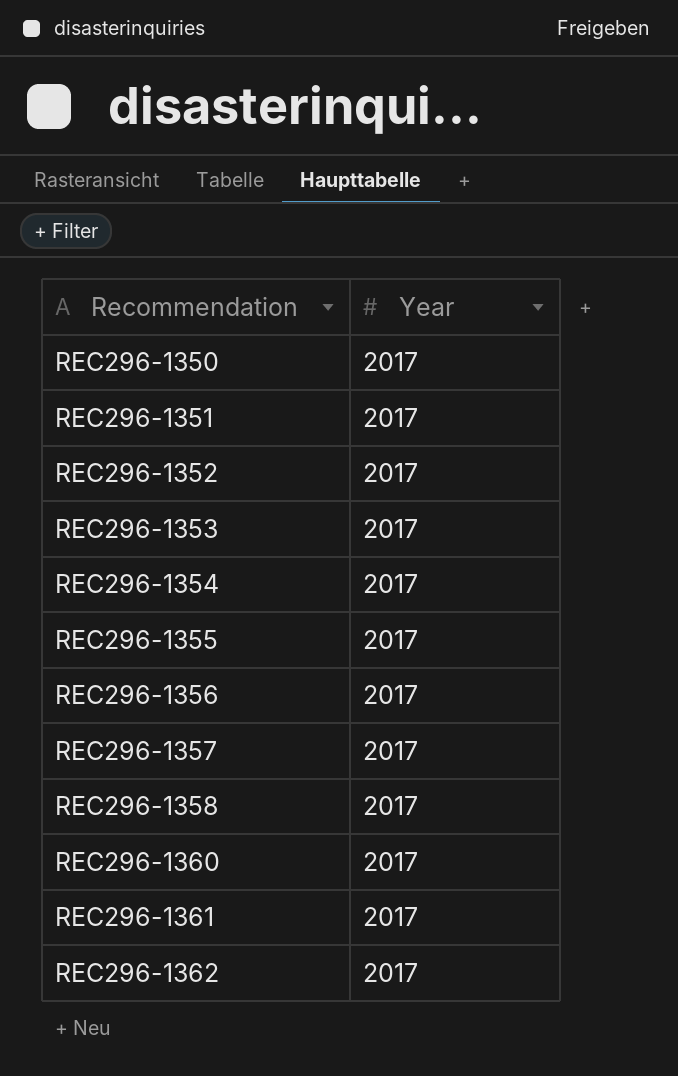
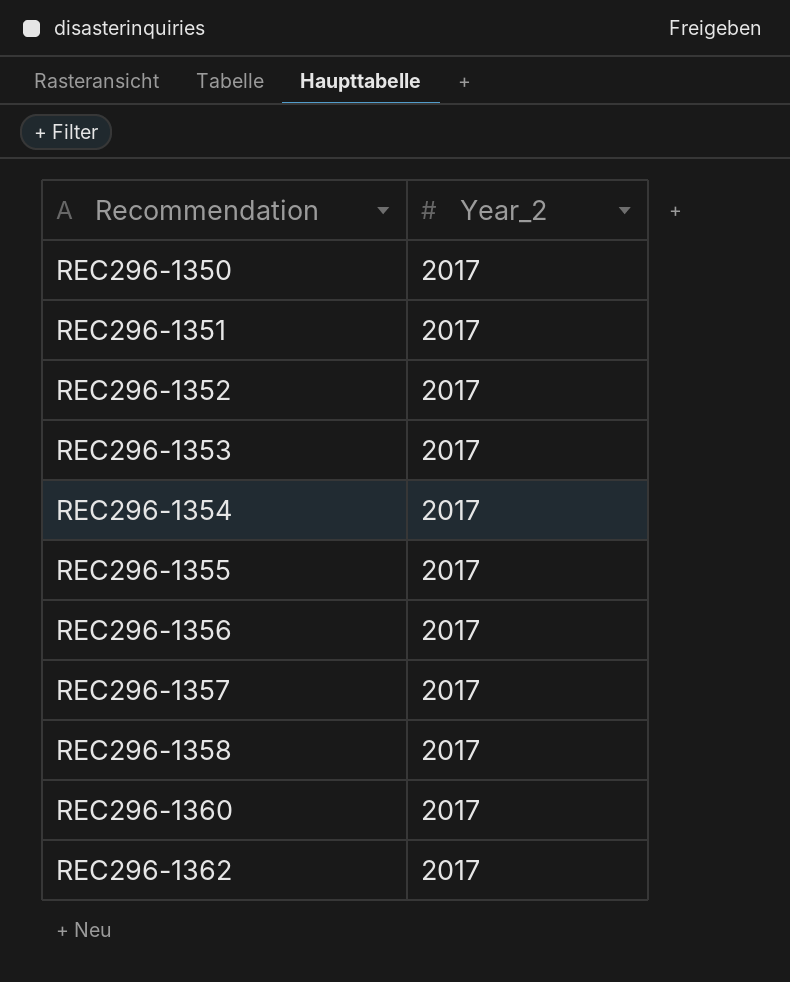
column name: Year -> Year_2
row REC296-1361: 2017 -> none

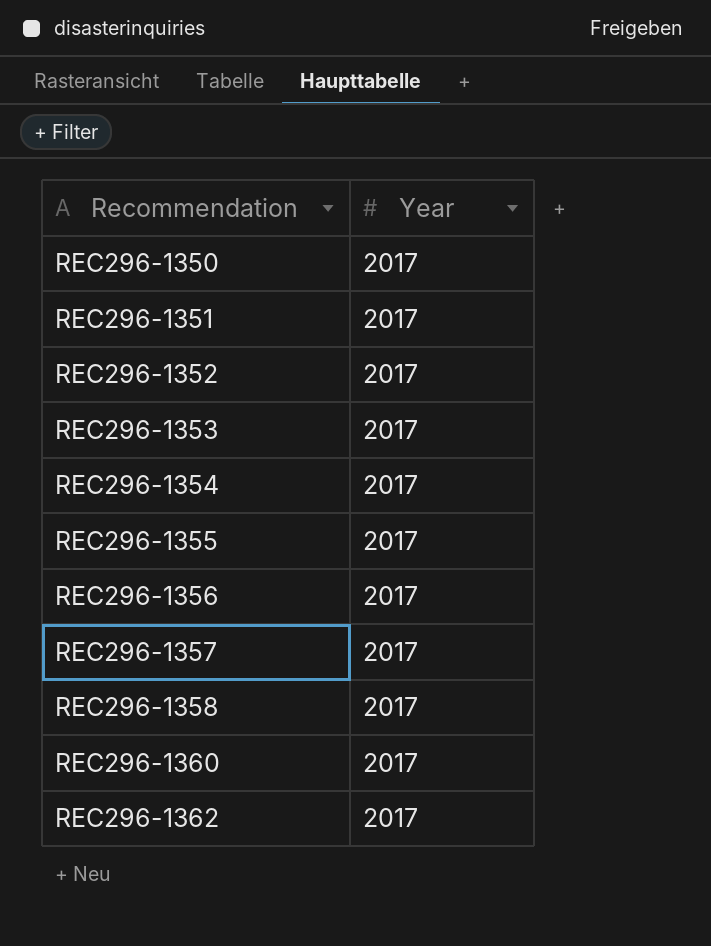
column name: Year_2 -> Year

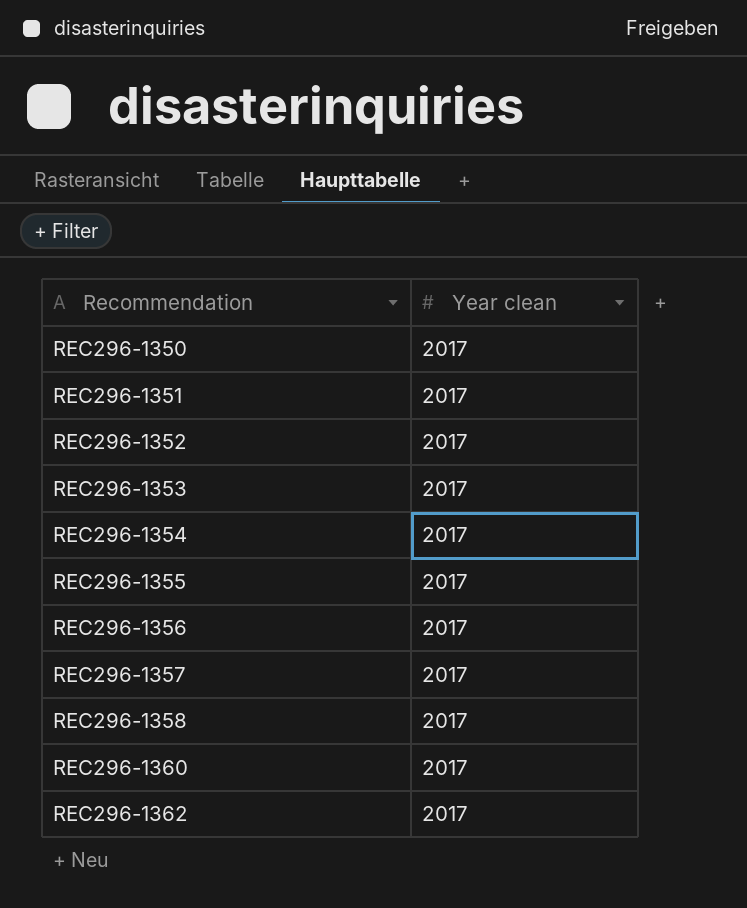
column name: Year -> Year clean

